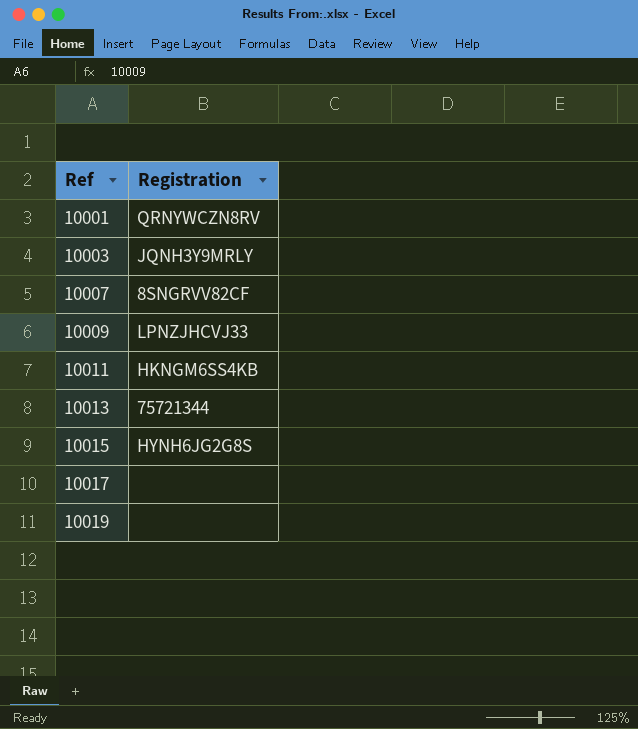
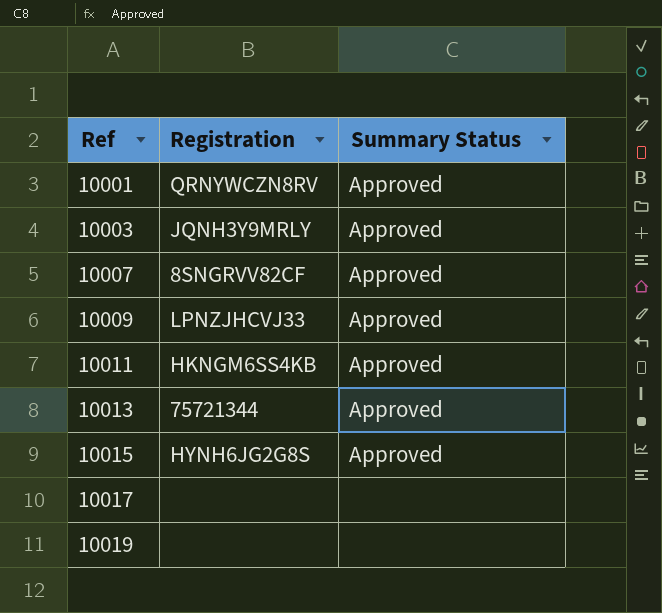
column Summary Status | position: none -> 3

